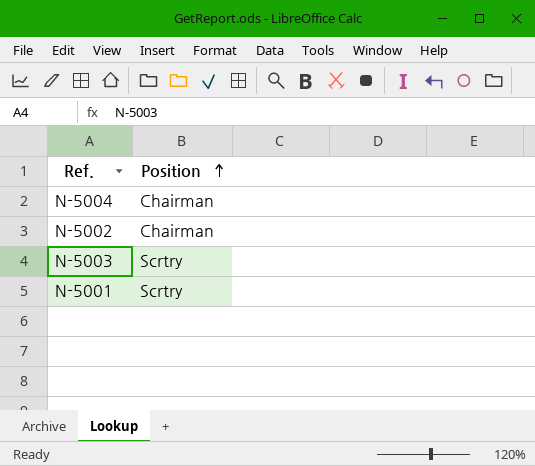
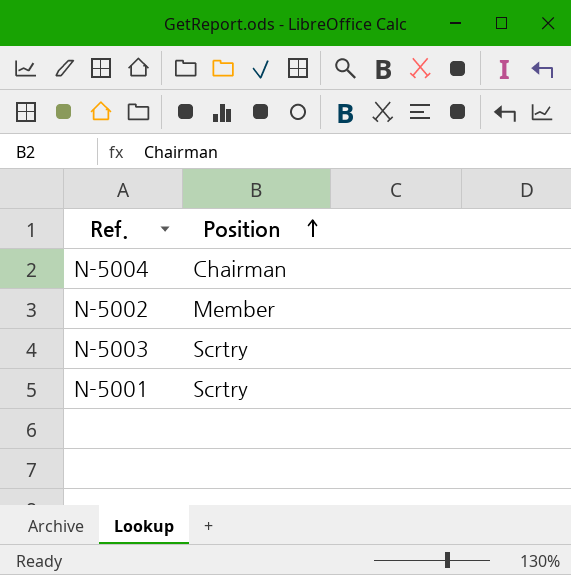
N-5002 | Position: Chairman -> Member

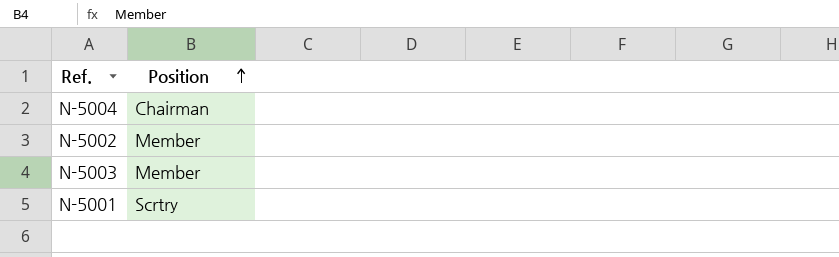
N-5003 | Position: Scrtry -> Member

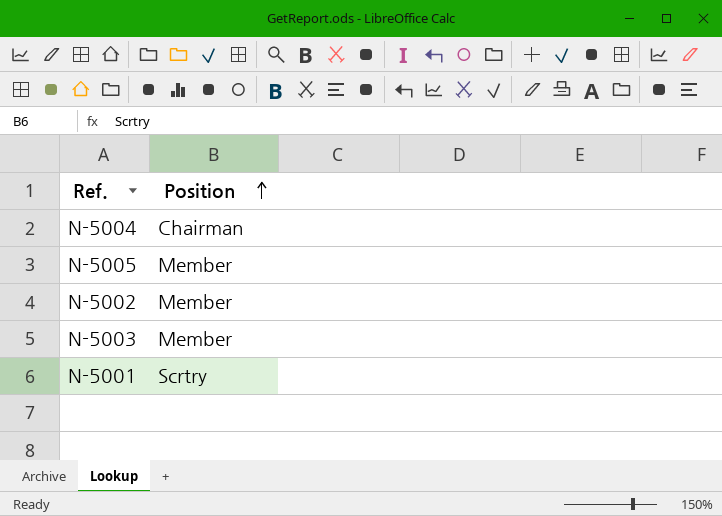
row N-5005: none -> Member

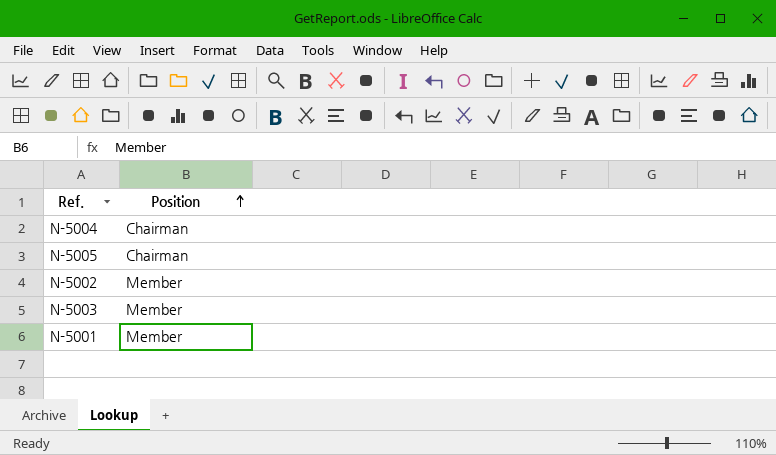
N-5005 | Position: Member -> Chairman
N-5001 | Position: Scrtry -> Member

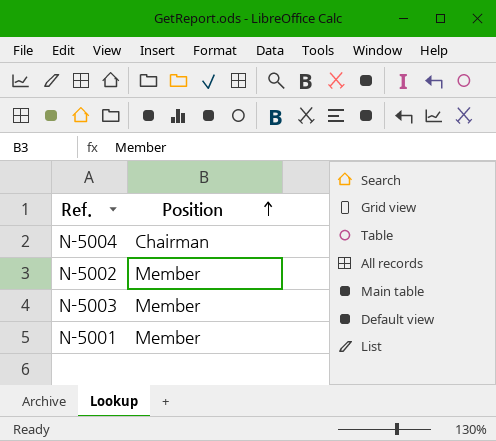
row N-5005: Chairman -> none

